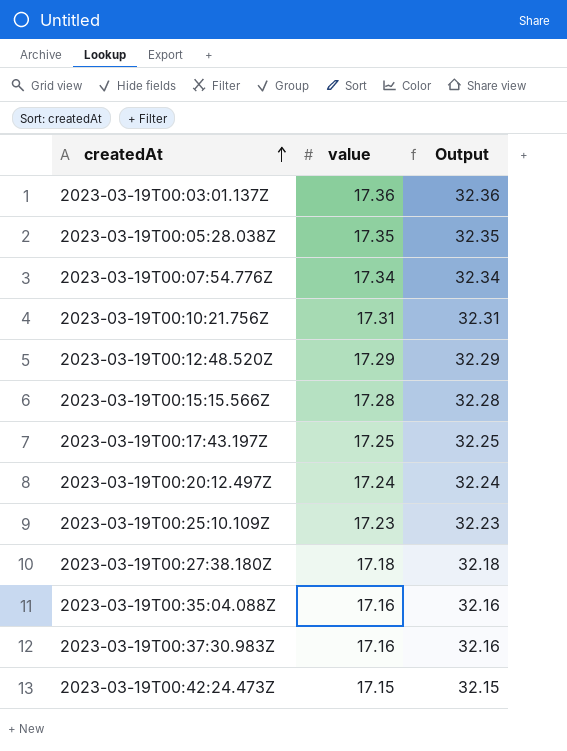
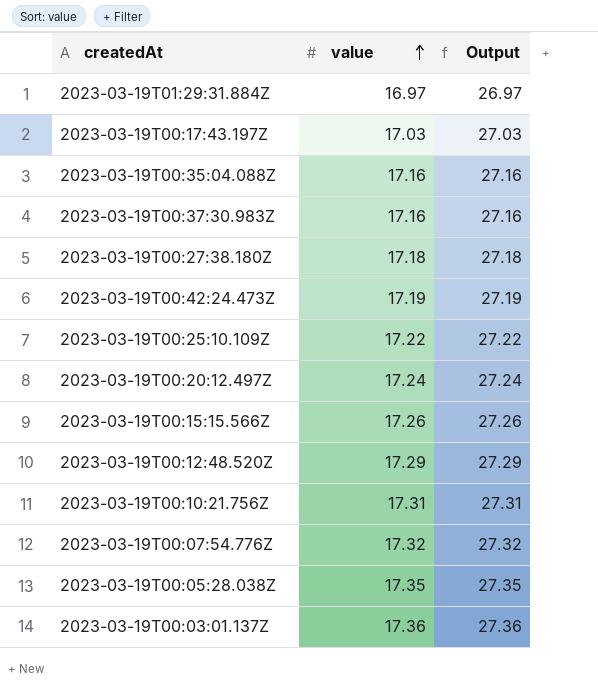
row order: createdAt ascending -> value ascending
column Output | formula: [value] + 15 -> [value] + 10
row 2023-03-19T01:29:31.884Z: none -> 16.97 | 26.97
2023-03-19T00:17:43.197Z | value: 17.25 -> 17.03
2023-03-19T00:42:24.473Z | value: 17.15 -> 17.19
2023-03-19T00:25:10.109Z | value: 17.23 -> 17.22
2023-03-19T00:15:15.566Z | value: 17.28 -> 17.26
2023-03-19T00:07:54.776Z | value: 17.34 -> 17.32

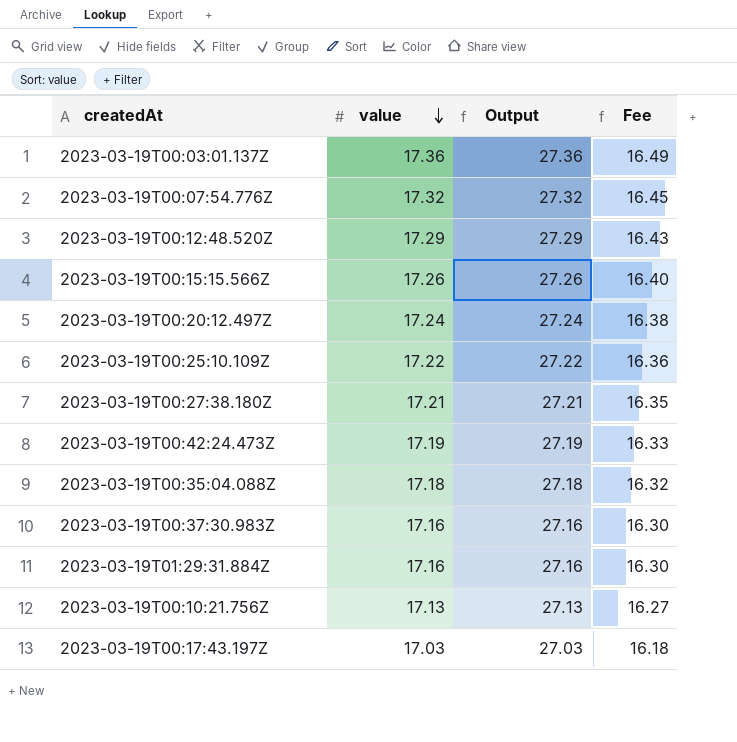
row order: value ascending -> value descending
column Fee | formula: none -> [value] * 0.95
row 2023-03-19T00:05:28.038Z: 17.35 | 27.35 -> none
2023-03-19T00:27:38.180Z | value: 17.18 -> 17.21
2023-03-19T00:27:38.180Z | Output: 27.18 -> 27.21
2023-03-19T00:35:04.088Z | value: 17.16 -> 17.18
2023-03-19T00:35:04.088Z | Output: 27.16 -> 27.18
2023-03-19T01:29:31.884Z | value: 16.97 -> 17.16
2023-03-19T01:29:31.884Z | Output: 26.97 -> 27.16
2023-03-19T00:10:21.756Z | value: 17.31 -> 17.13
2023-03-19T00:10:21.756Z | Output: 27.31 -> 27.13

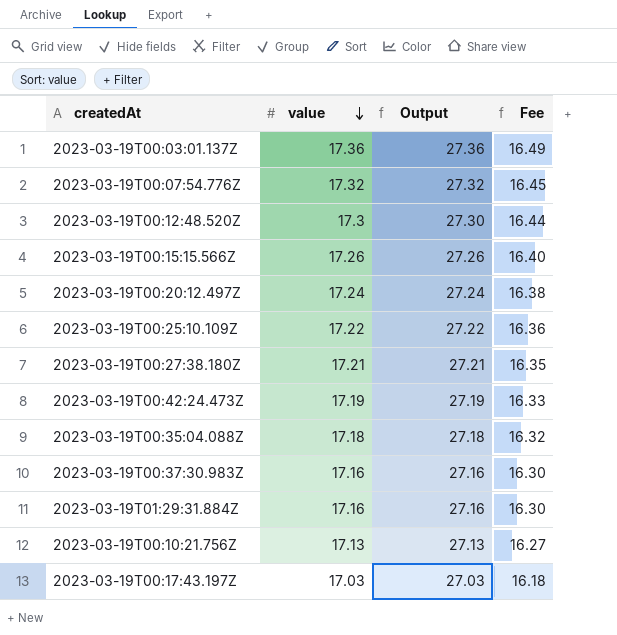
2023-03-19T00:12:48.520Z | value: 17.29 -> 17.3
2023-03-19T00:12:48.520Z | Output: 27.29 -> 27.30
2023-03-19T00:12:48.520Z | Fee: 16.43 -> 16.44

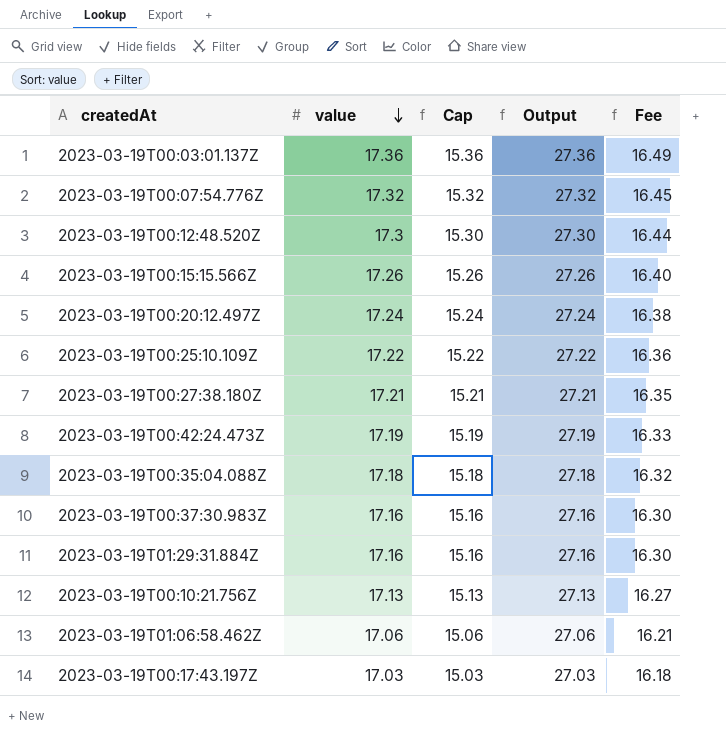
column Cap | formula: none -> [value] - 2
row 2023-03-19T01:06:58.462Z: none -> 17.06 | 15.06 | 27.06 | 16.21

